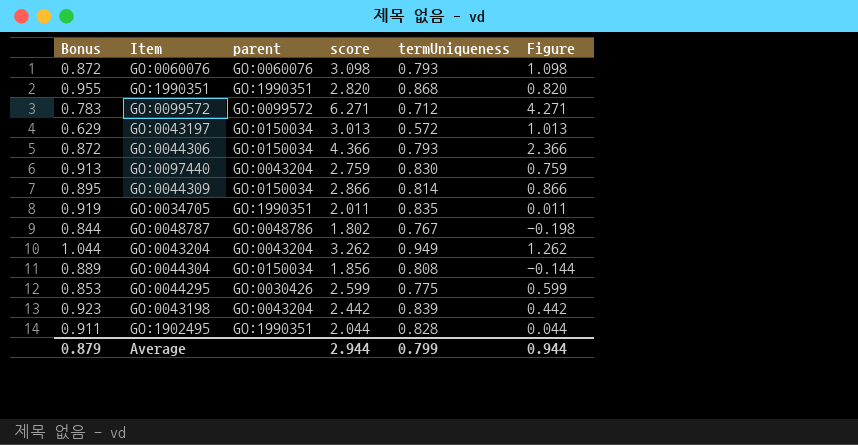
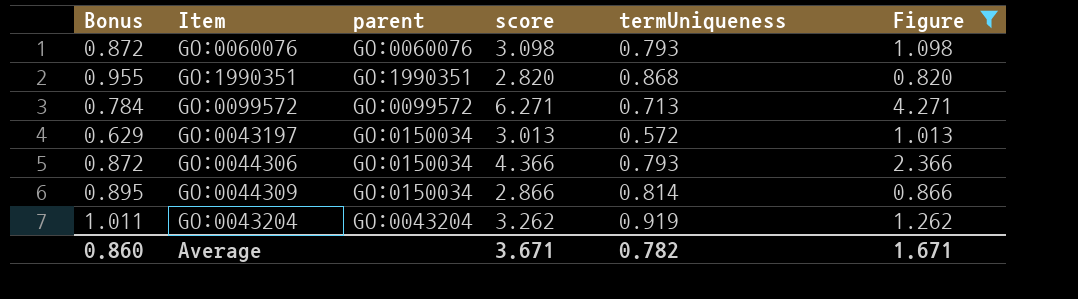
filter: none -> Figure >= 0.820
GO:0099572 | Bonus: 0.783 -> 0.784
GO:0099572 | termUniqueness: 0.712 -> 0.713
GO:0043204 | Bonus: 1.044 -> 1.011
GO:0043204 | termUniqueness: 0.949 -> 0.919
Average | Bonus: 0.879 -> 0.860
Average | score: 2.944 -> 3.671
Average | termUniqueness: 0.799 -> 0.782
Average | Figure: 0.944 -> 1.671

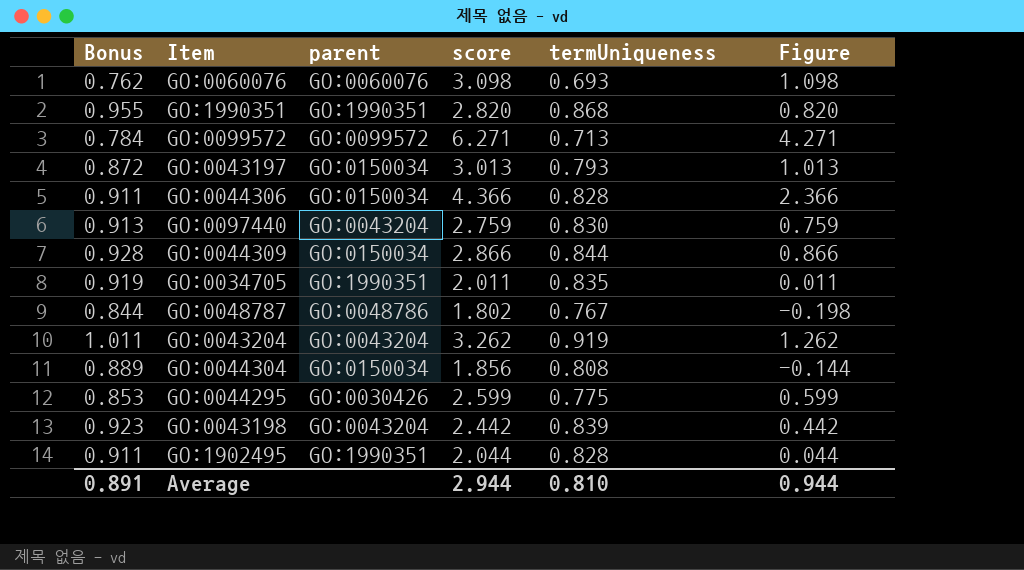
filter: Figure >= 0.820 -> none
GO:0060076 | Bonus: 0.872 -> 0.762
GO:0060076 | termUniqueness: 0.793 -> 0.693
GO:0043197 | Bonus: 0.629 -> 0.872
GO:0043197 | termUniqueness: 0.572 -> 0.793
GO:0044306 | Bonus: 0.872 -> 0.911
GO:0044306 | termUniqueness: 0.793 -> 0.828
GO:0044309 | Bonus: 0.895 -> 0.928
GO:0044309 | termUniqueness: 0.814 -> 0.844
Average | Bonus: 0.860 -> 0.891
Average | score: 3.671 -> 2.944
Average | termUniqueness: 0.782 -> 0.810
Average | Figure: 1.671 -> 0.944

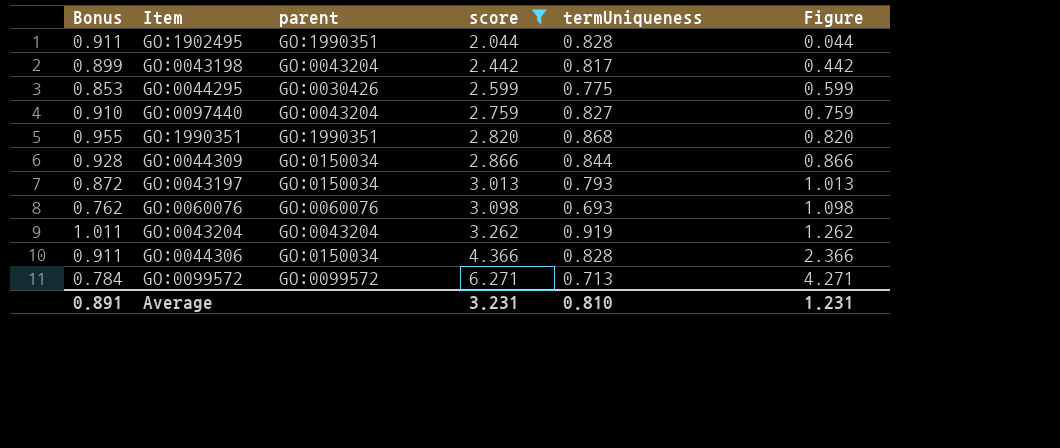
filter: none -> score >= 2.044
row order: none -> score ascending
GO:0043198 | Bonus: 0.923 -> 0.899
GO:0043198 | termUniqueness: 0.839 -> 0.817
GO:0097440 | Bonus: 0.913 -> 0.910
GO:0097440 | termUniqueness: 0.830 -> 0.827
Average | score: 2.944 -> 3.231
Average | Figure: 0.944 -> 1.231

